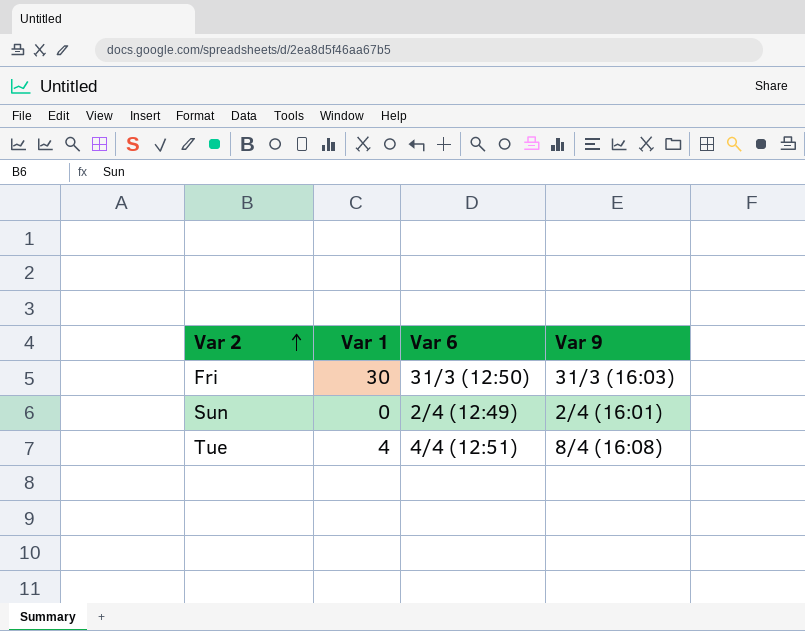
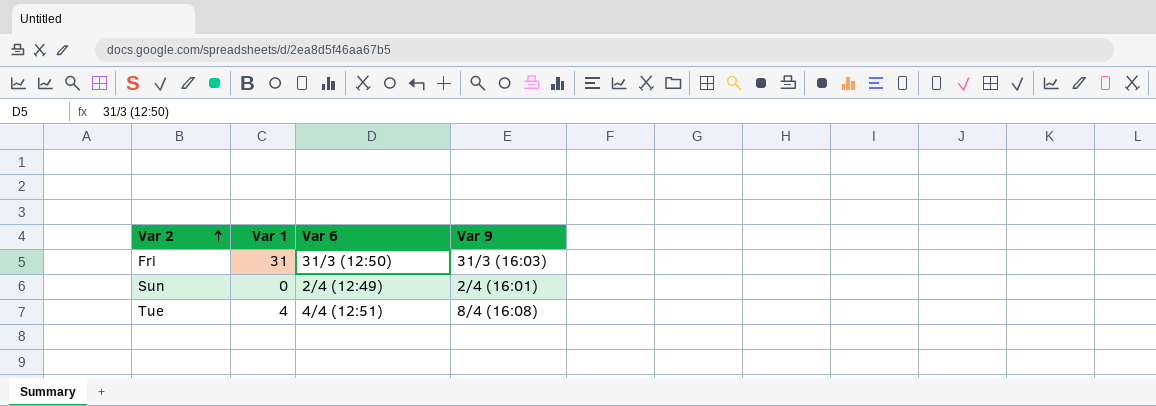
Fri | Var 1: 30 -> 31

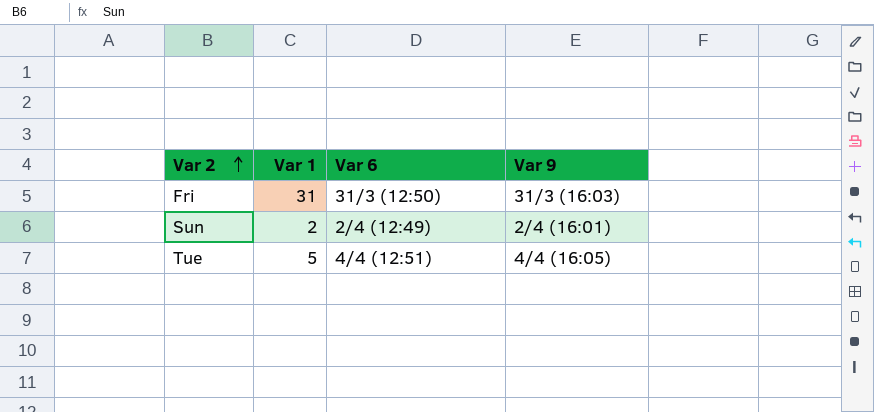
Sun | Var 1: 0 -> 2
Tue | Var 1: 4 -> 5
Tue | Var 9: 8/4 (16:08) -> 4/4 (16:05)

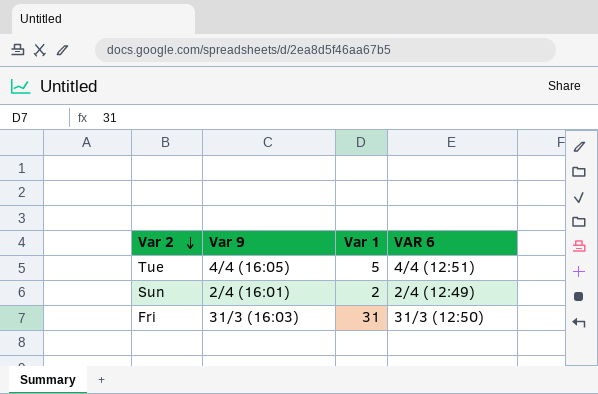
row order: Var 2 ascending -> Var 2 descending
column Var 9 | position: 4 -> 2
column name: Var 6 -> VAR 6

